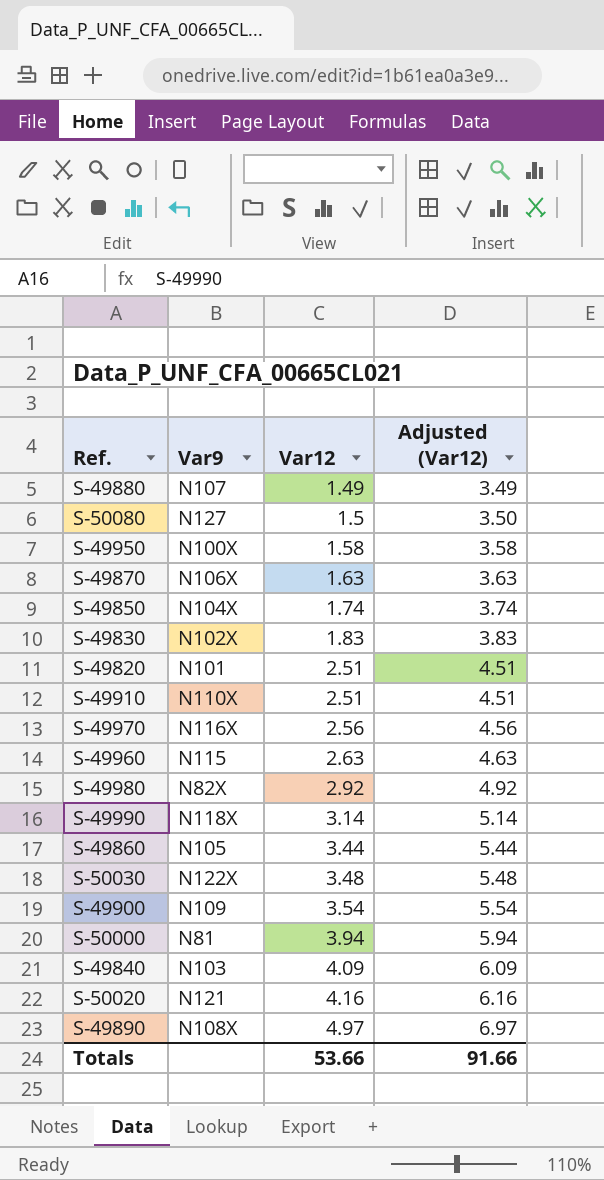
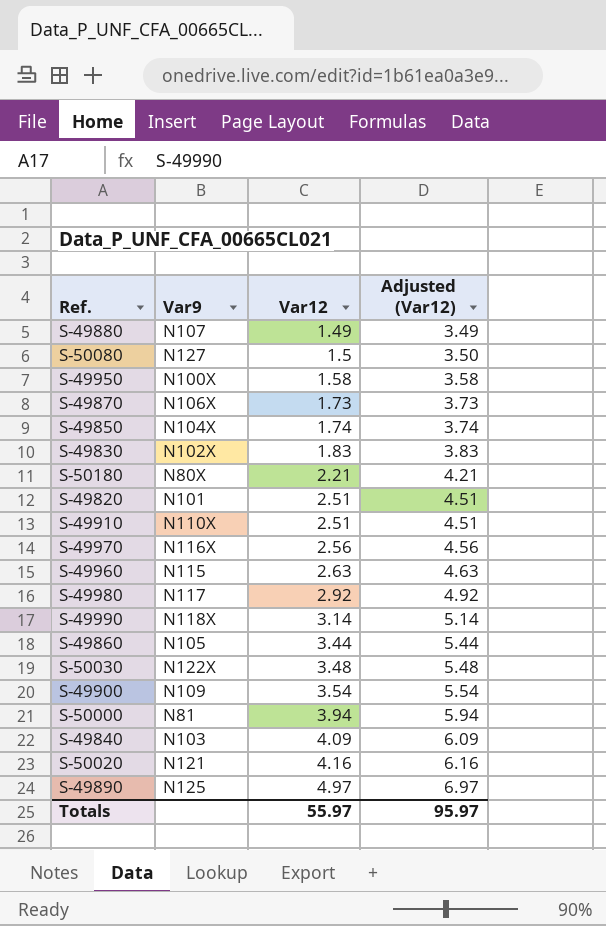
S-49870 | Var12: 1.63 -> 1.73
S-49870 | Adjusted (Var12): 3.63 -> 3.73
row S-50180: none -> N80X | 2.21 | 4.21
S-49980 | Var9: N82X -> N117
S-49890 | Var9: N108X -> N125
Totals | Var12: 53.66 -> 55.97
Totals | Adjusted (Var12): 91.66 -> 95.97

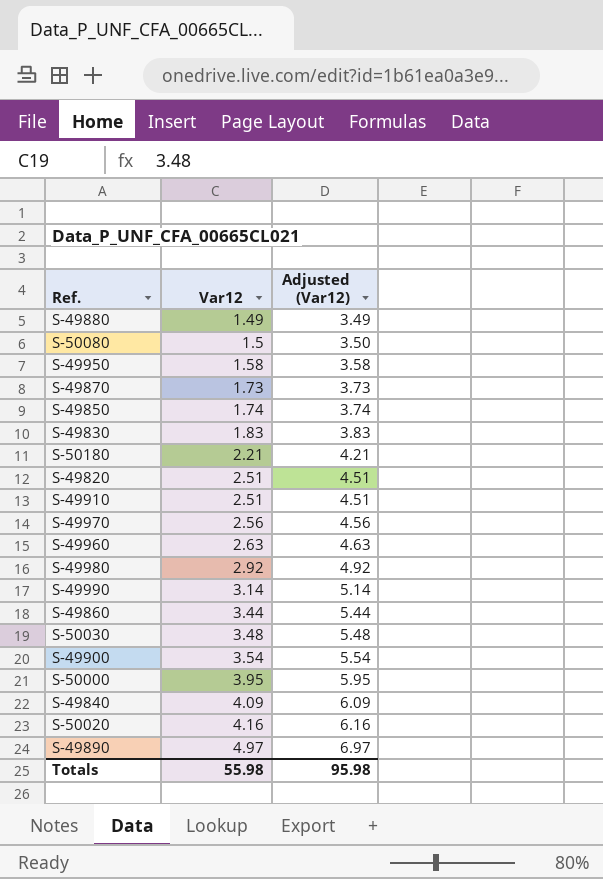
column Var9 | position: 2 -> none
S-50000 | Var12: 3.94 -> 3.95
S-50000 | Adjusted (Var12): 5.94 -> 5.95
Totals | Var12: 55.97 -> 55.98
Totals | Adjusted (Var12): 95.97 -> 95.98

